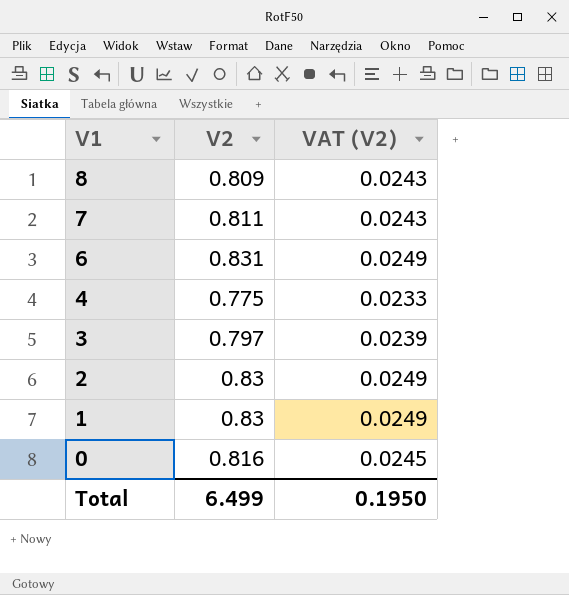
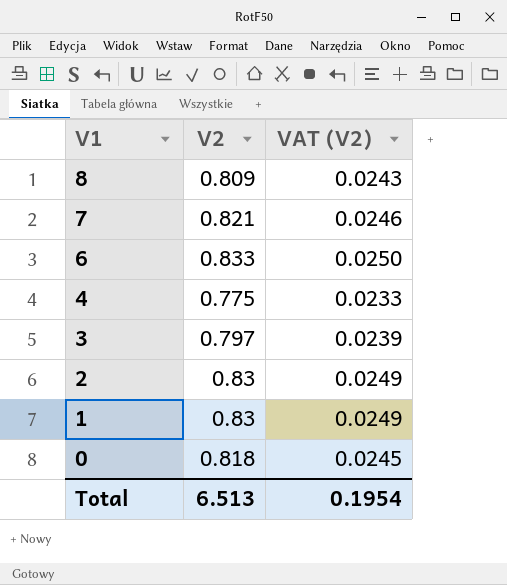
7 | V2: 0.811 -> 0.821
7 | VAT (V2): 0.0243 -> 0.0246
6 | V2: 0.831 -> 0.833
6 | VAT (V2): 0.0249 -> 0.0250
0 | V2: 0.816 -> 0.818
Total | V2: 6.499 -> 6.513
Total | VAT (V2): 0.1950 -> 0.1954

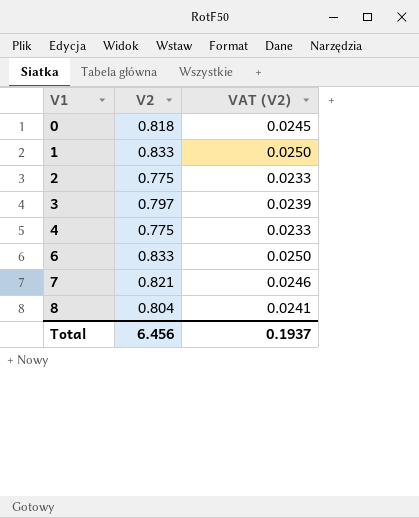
row order: V1 descending -> V1 ascending
1 | V2: 0.83 -> 0.833
1 | VAT (V2): 0.0249 -> 0.0250
2 | V2: 0.83 -> 0.775
2 | VAT (V2): 0.0249 -> 0.0233
8 | V2: 0.809 -> 0.804
8 | VAT (V2): 0.0243 -> 0.0241
Total | V2: 6.513 -> 6.456
Total | VAT (V2): 0.1954 -> 0.1937

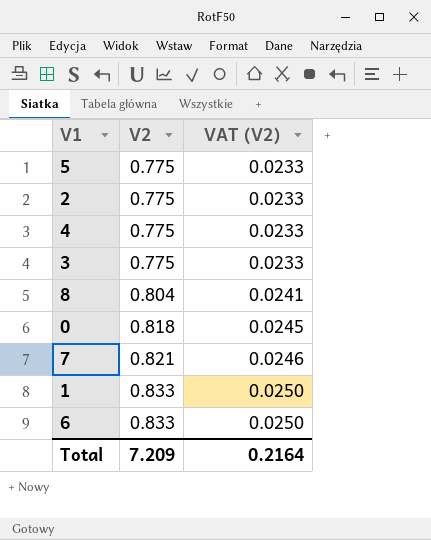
row order: V1 ascending -> V2 ascending
row 5: none -> 0.775 | 0.0233
3 | V2: 0.797 -> 0.775
3 | VAT (V2): 0.0239 -> 0.0233
Total | V2: 6.456 -> 7.209
Total | VAT (V2): 0.1937 -> 0.2164

